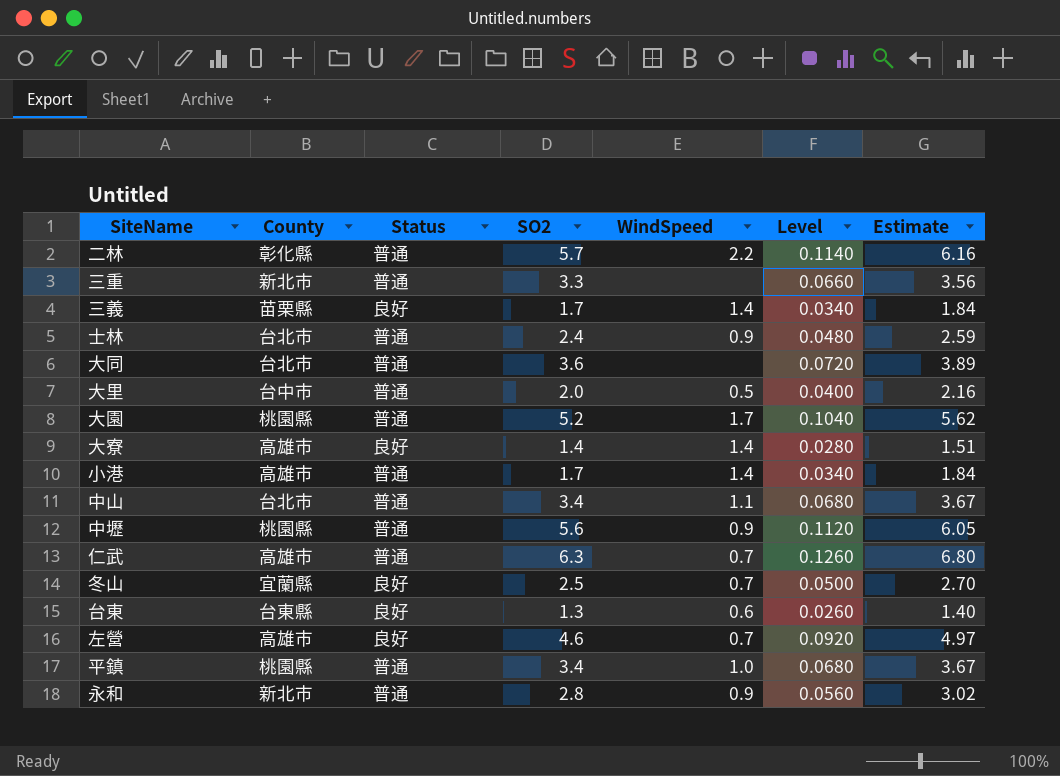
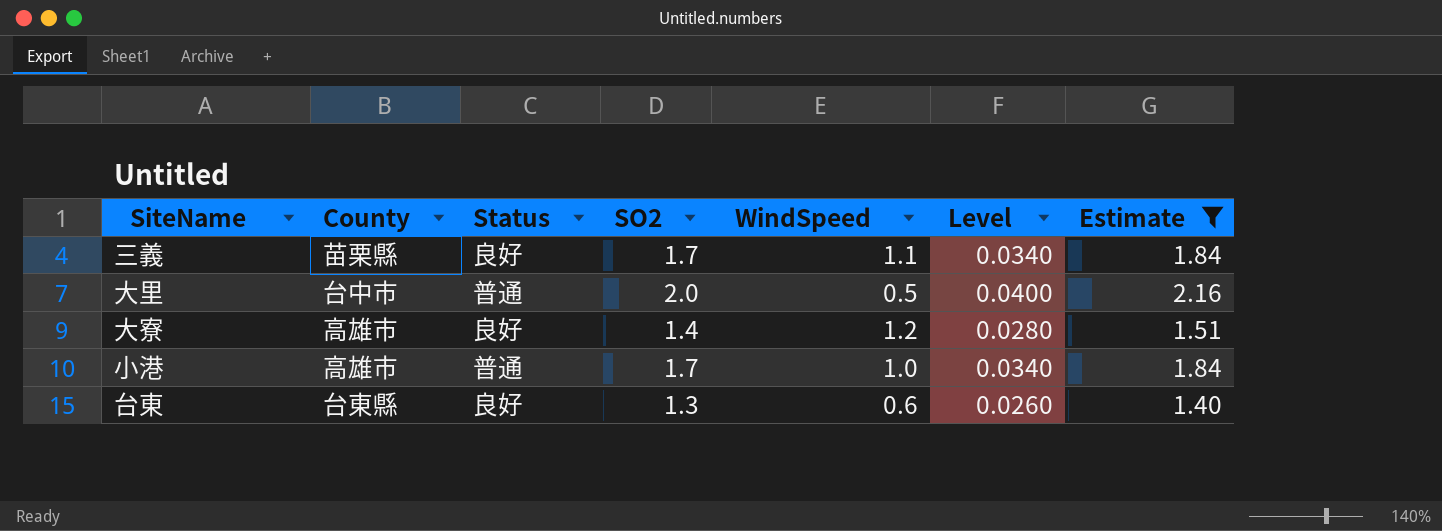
filter: none -> Estimate <= 2.16
三義 | WindSpeed: 1.4 -> 1.1
大寮 | WindSpeed: 1.4 -> 1.2
小港 | WindSpeed: 1.4 -> 1.0

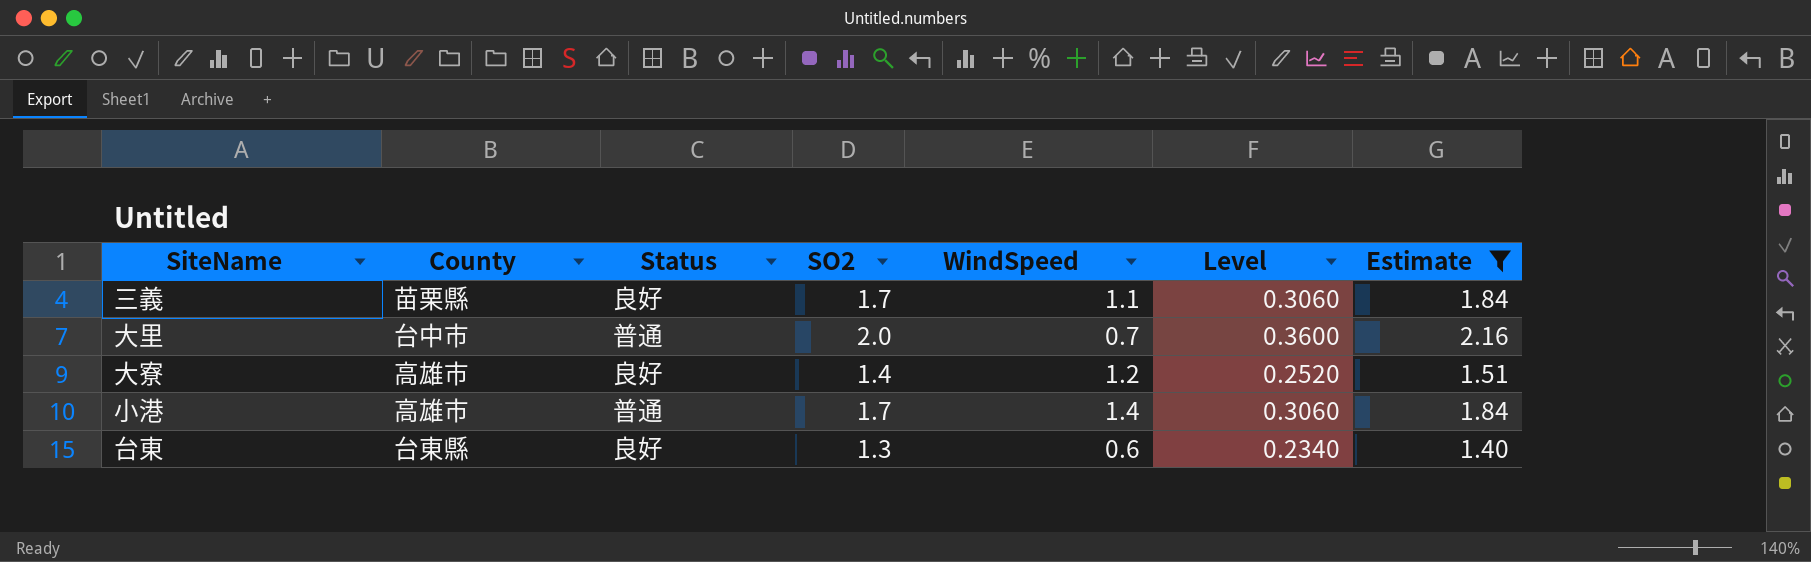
column Level | formula: [SO2] * 0.02 -> [SO2] * 0.18
大里 | WindSpeed: 0.5 -> 0.7
小港 | WindSpeed: 1.0 -> 1.4

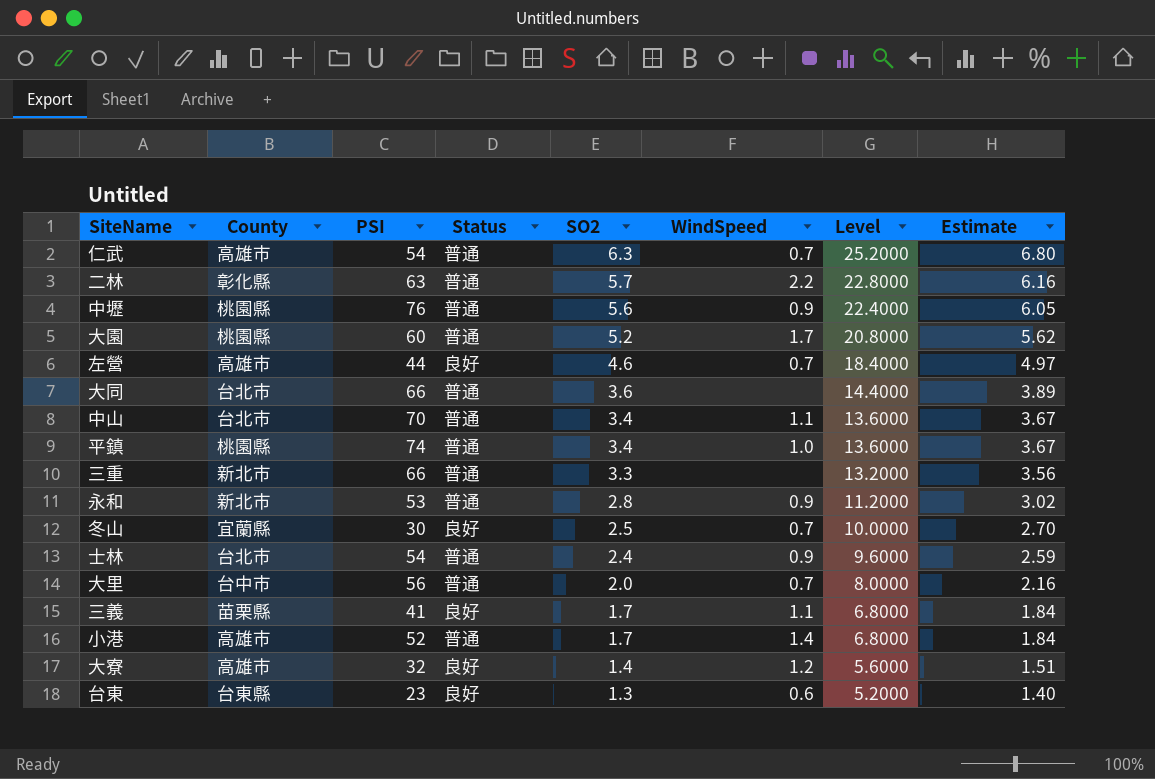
filter: Estimate <= 2.16 -> none
row order: none -> SO2 descending
column PSI | position: none -> 3
column Level | formula: [SO2] * 0.18 -> [SO2] * 4

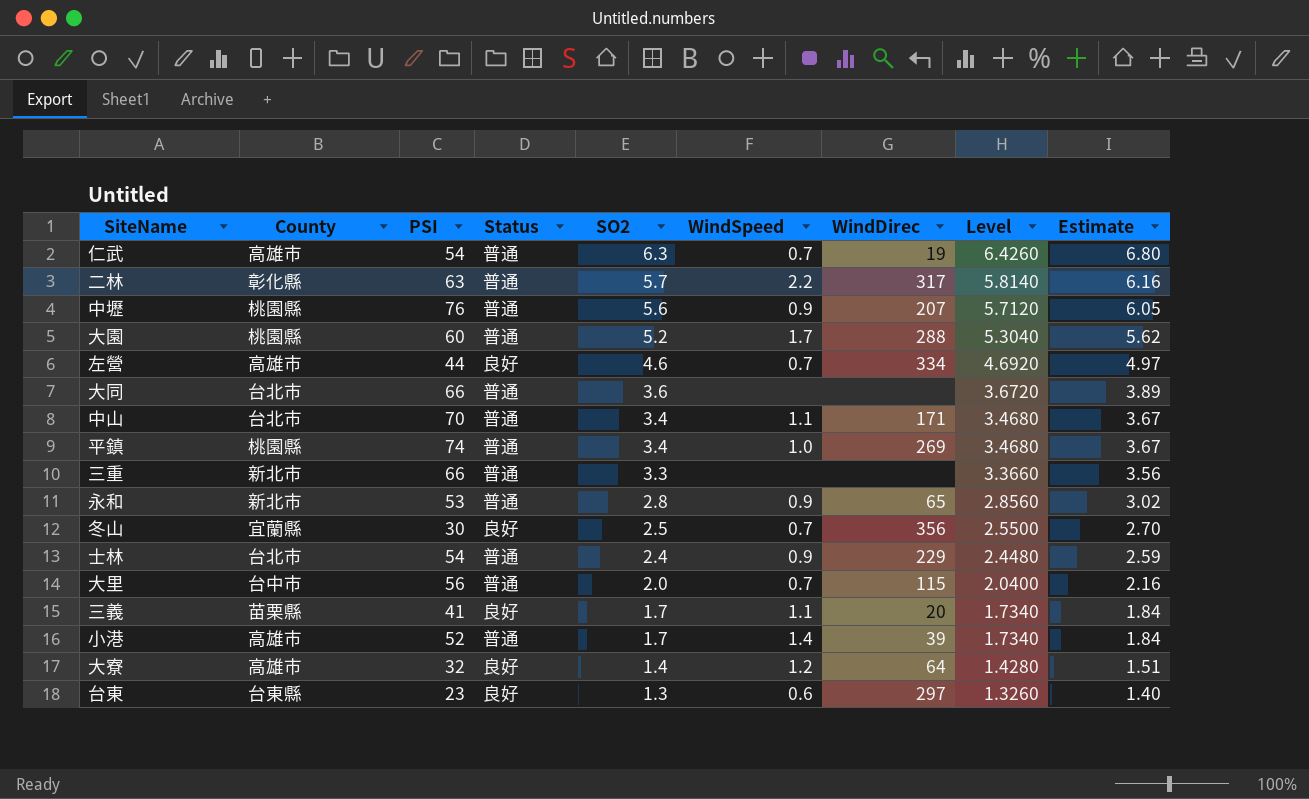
column WindDirec | position: none -> 7
column Level | formula: [SO2] * 4 -> [SO2] * 1.02

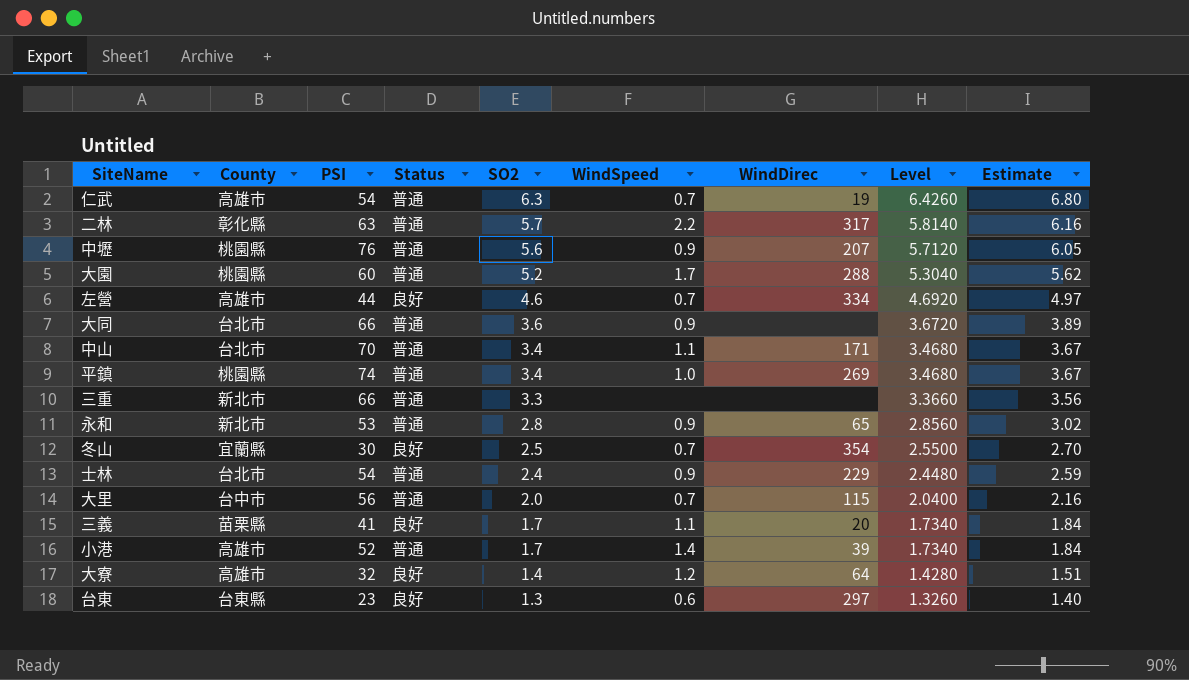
大同 | WindSpeed: none -> 0.9
冬山 | WindDirec: 356 -> 354

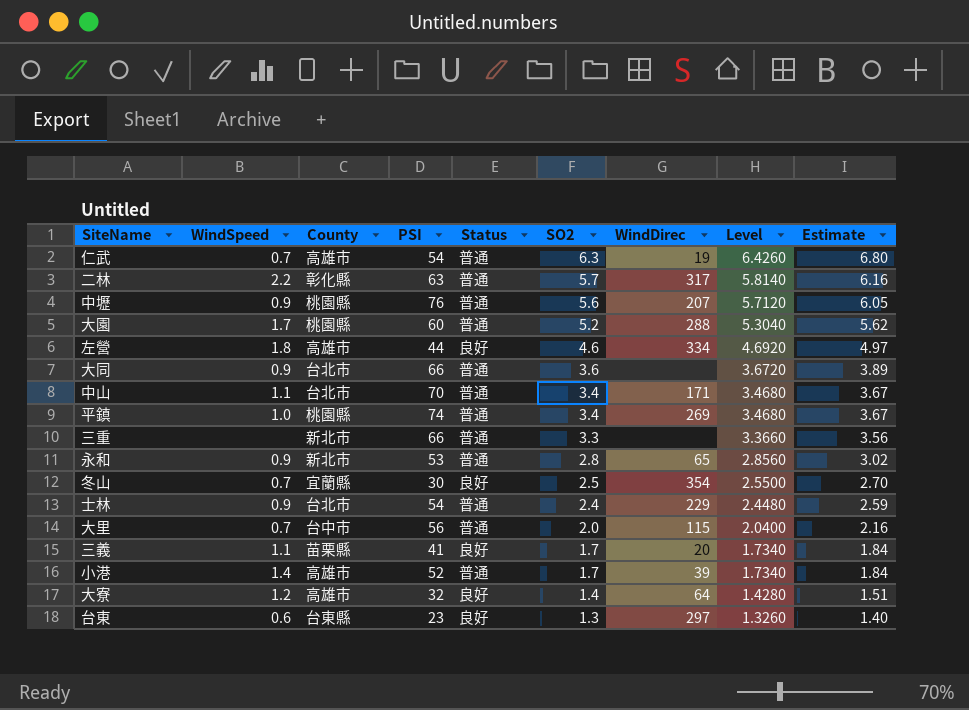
column WindSpeed | position: 6 -> 2
左營 | WindSpeed: 0.7 -> 1.8

